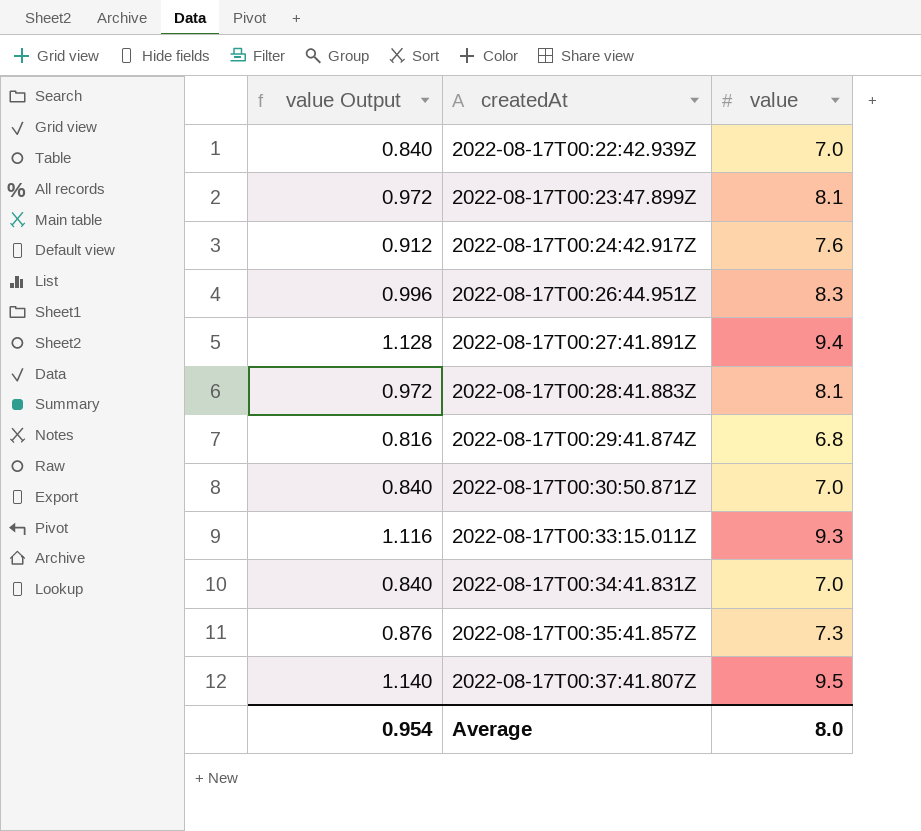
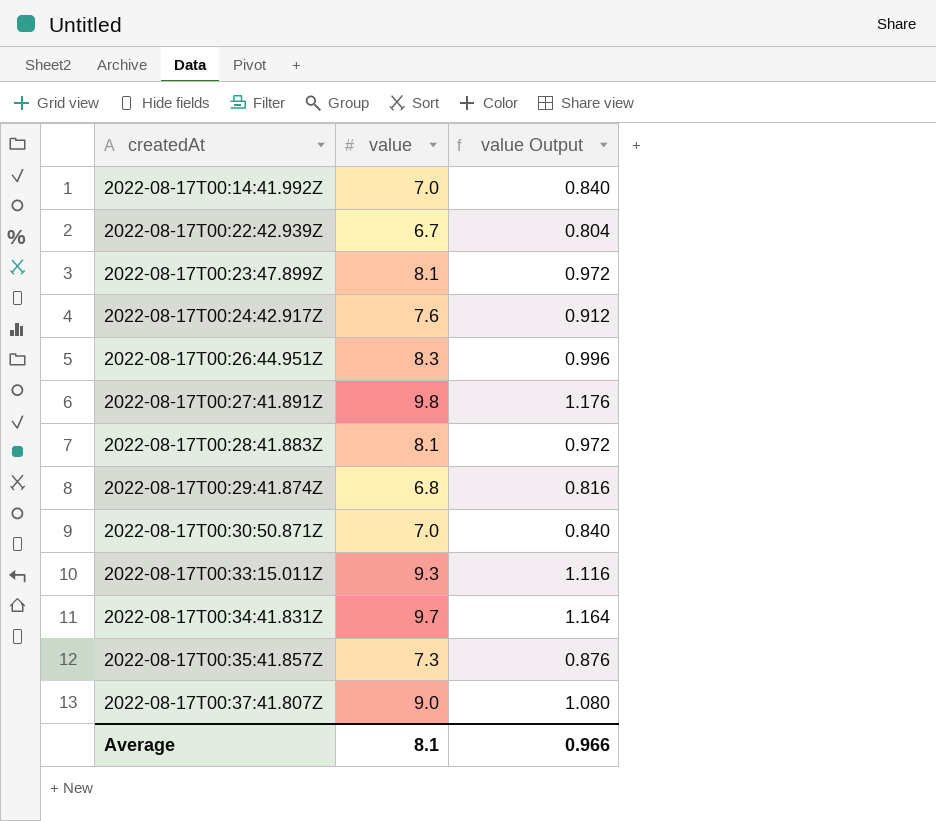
column value Output | position: 1 -> 3
row 2022-08-17T00:14:41.992Z: none -> 7.0 | 0.840
2022-08-17T00:22:42.939Z | value: 7.0 -> 6.7
2022-08-17T00:22:42.939Z | value Output: 0.840 -> 0.804
2022-08-17T00:27:41.891Z | value: 9.4 -> 9.8
2022-08-17T00:27:41.891Z | value Output: 1.128 -> 1.176
2022-08-17T00:34:41.831Z | value: 7.0 -> 9.7
2022-08-17T00:34:41.831Z | value Output: 0.840 -> 1.164
2022-08-17T00:37:41.807Z | value: 9.5 -> 9.0
2022-08-17T00:37:41.807Z | value Output: 1.140 -> 1.080
Average | value: 8.0 -> 8.1
Average | value Output: 0.954 -> 0.966

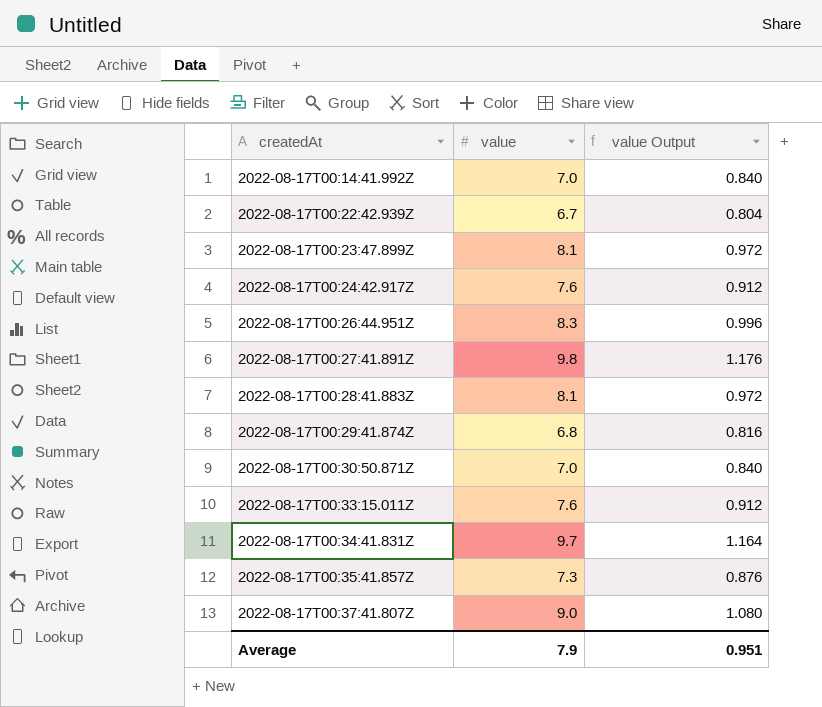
2022-08-17T00:33:15.011Z | value: 9.3 -> 7.6
2022-08-17T00:33:15.011Z | value Output: 1.116 -> 0.912
Average | value: 8.1 -> 7.9
Average | value Output: 0.966 -> 0.951

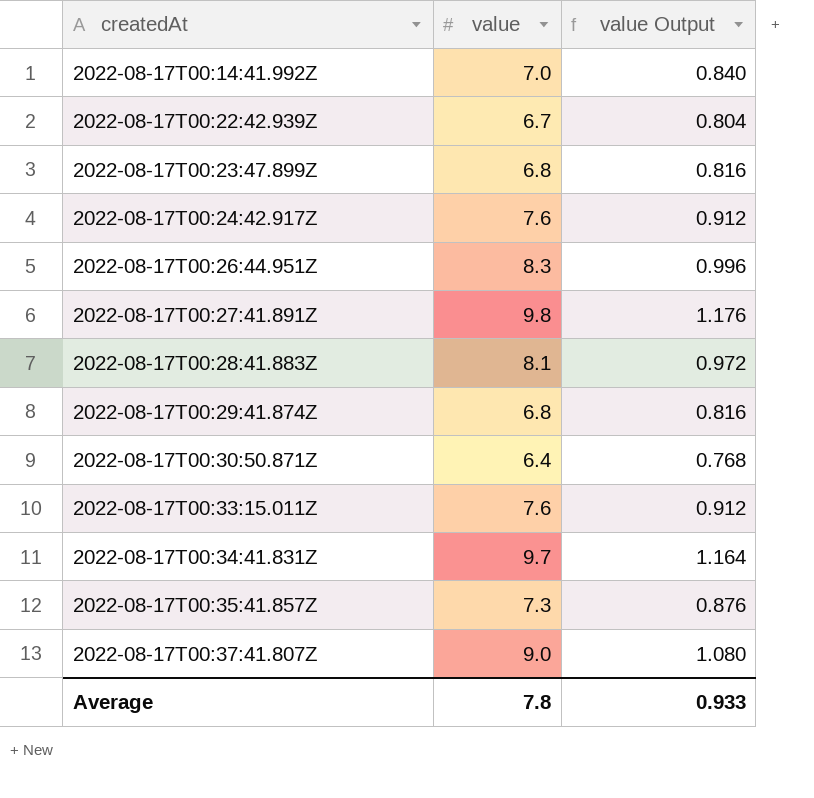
2022-08-17T00:23:47.899Z | value: 8.1 -> 6.8
2022-08-17T00:23:47.899Z | value Output: 0.972 -> 0.816
2022-08-17T00:30:50.871Z | value: 7.0 -> 6.4
2022-08-17T00:30:50.871Z | value Output: 0.840 -> 0.768
Average | value: 7.9 -> 7.8
Average | value Output: 0.951 -> 0.933

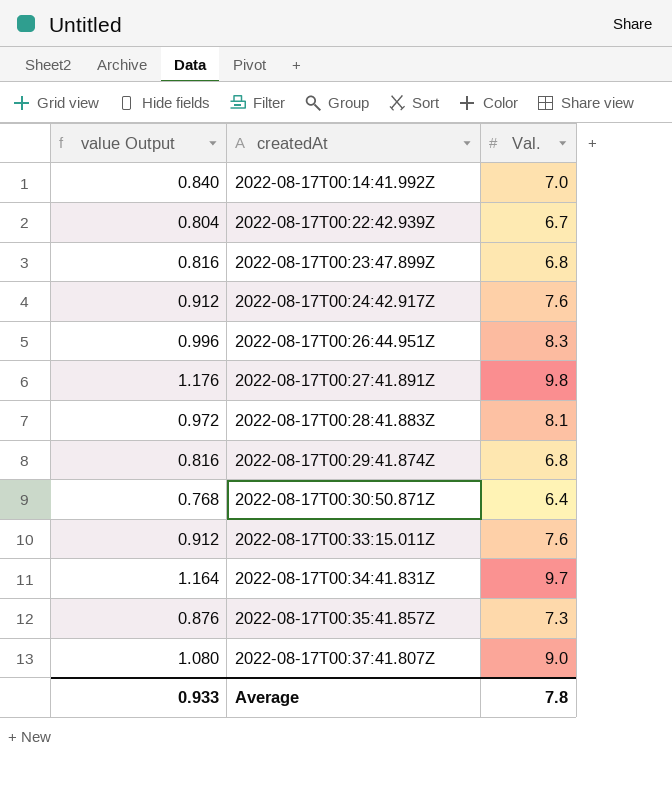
column value Output | position: 3 -> 1
column name: value -> Val.

